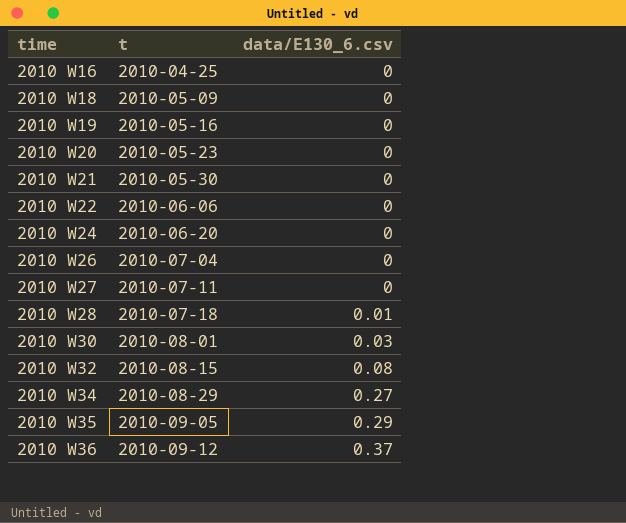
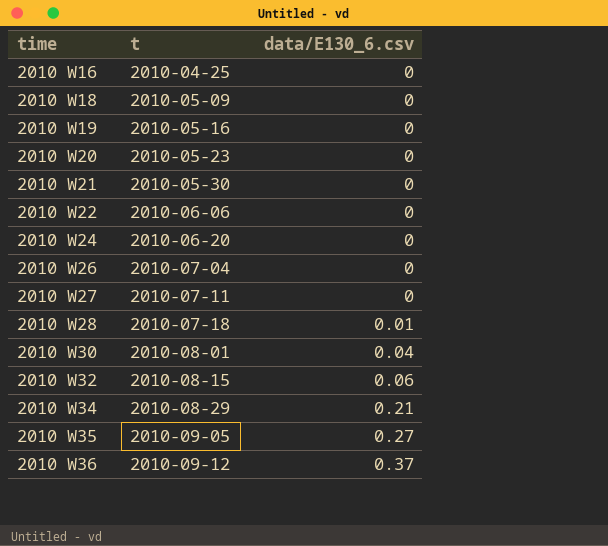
2010 W30 | data/E130_6.csv: 0.03 -> 0.04
2010 W32 | data/E130_6.csv: 0.08 -> 0.06
2010 W34 | data/E130_6.csv: 0.27 -> 0.21
2010 W35 | data/E130_6.csv: 0.29 -> 0.27

